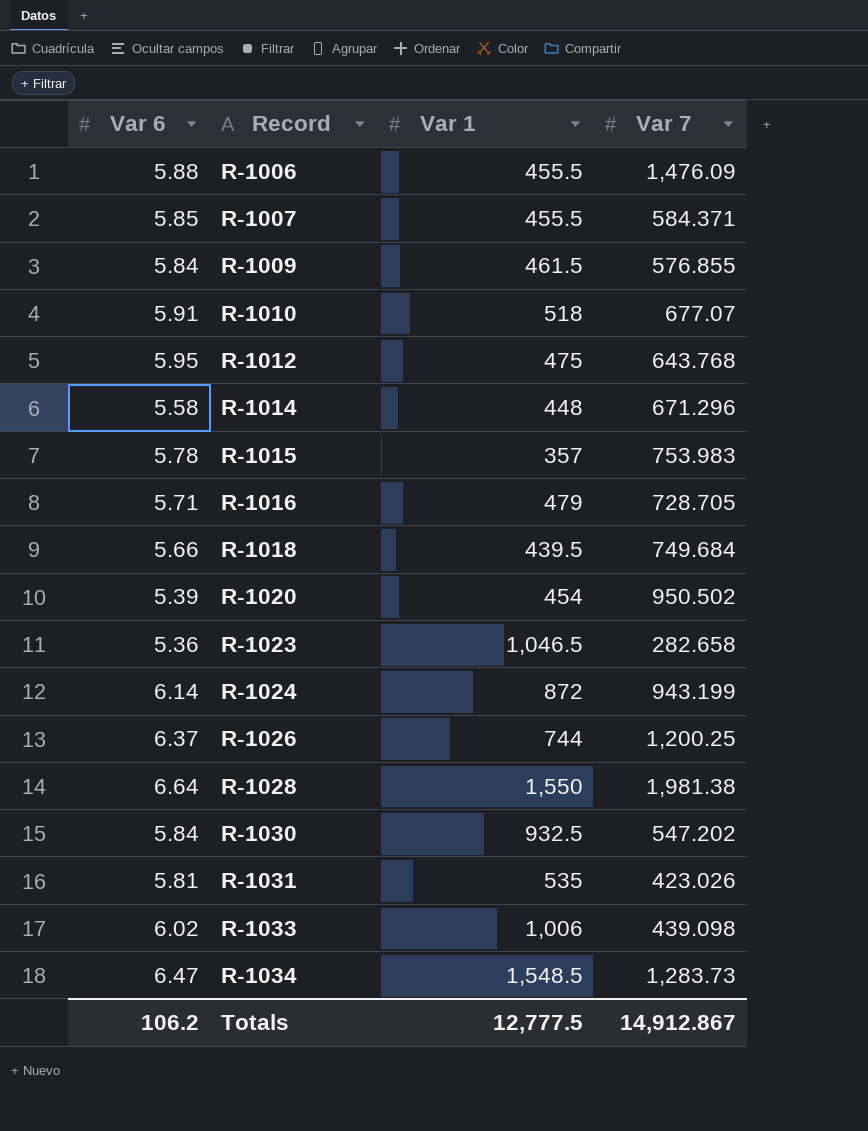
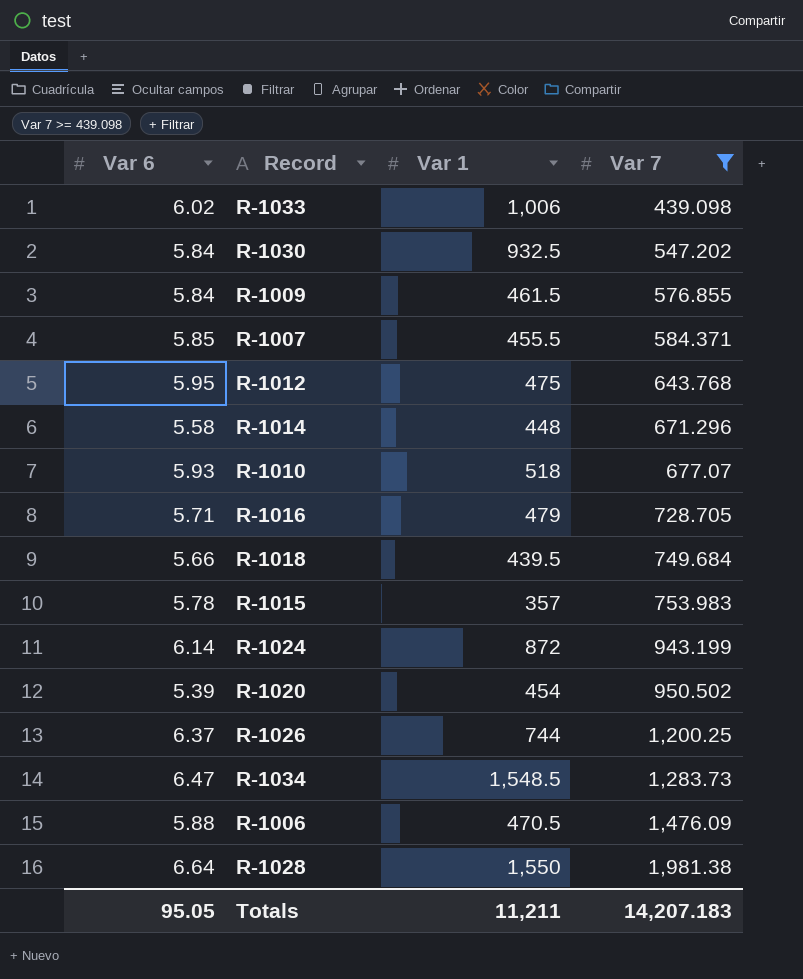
filter: none -> Var 7 >= 439.098
row order: Record ascending -> Var 7 ascending
R-1010 | Var 6: 5.91 -> 5.93
R-1006 | Var 1: 455.5 -> 470.5
Totals | Var 6: 106.2 -> 95.05
Totals | Var 1: 12,777.5 -> 11,211
Totals | Var 7: 14,912.867 -> 14,207.183

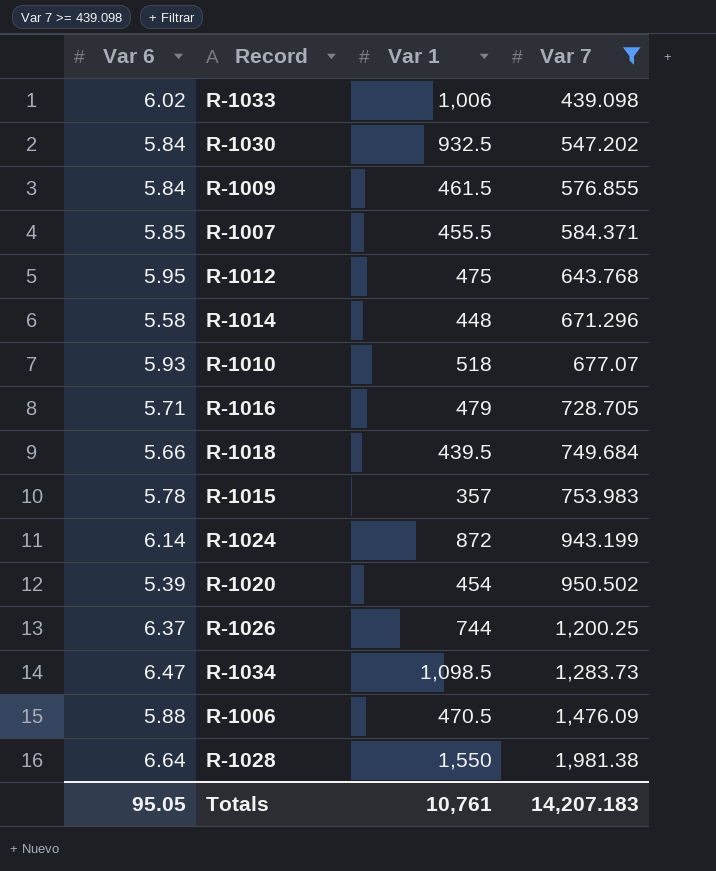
R-1034 | Var 1: 1,548.5 -> 1,098.5
Totals | Var 1: 11,211 -> 10,761

